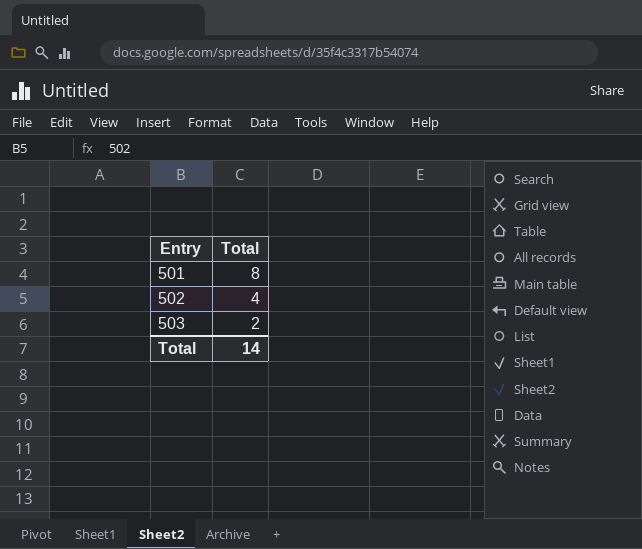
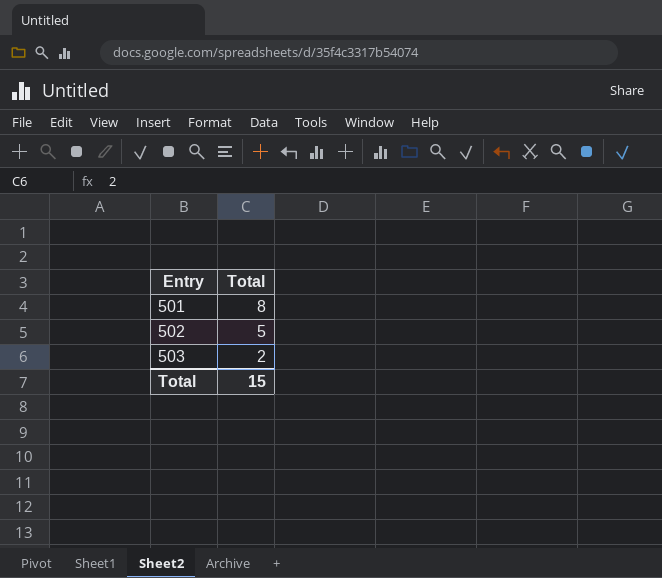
502 | Total: 4 -> 5
Total | Total: 14 -> 15

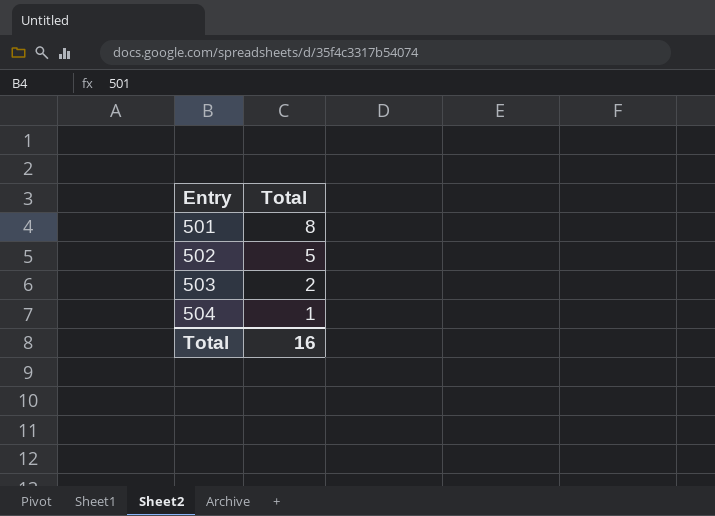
row 504: none -> 1
Total | Total: 15 -> 16

